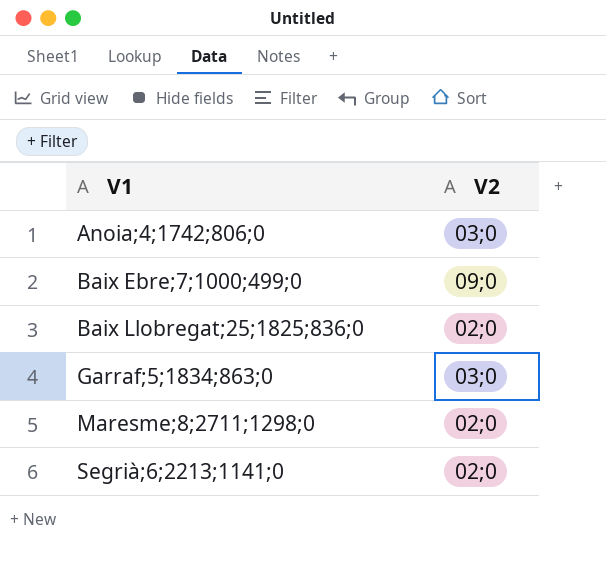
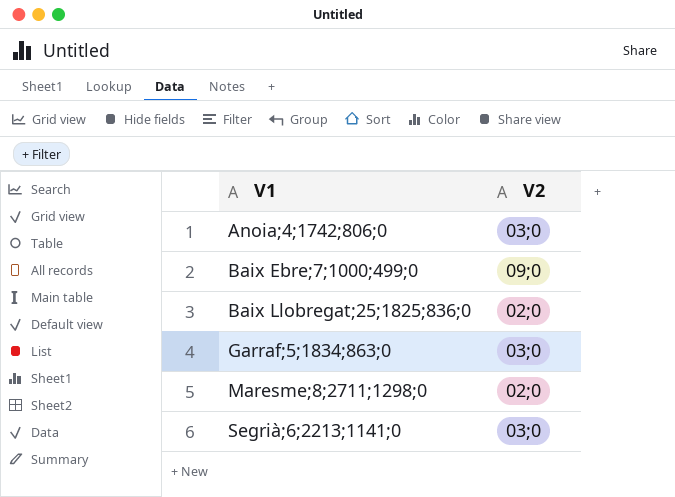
Segrià;6;2213;1141;0 | V2: 02;0 -> 03;0

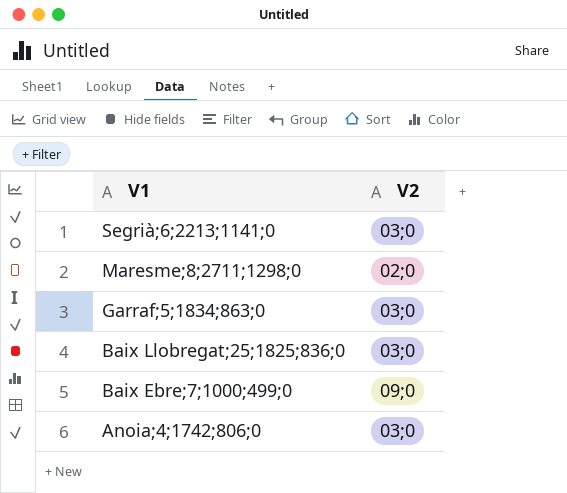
row order: V1 ascending -> V1 descending
Baix Llobregat;25;1825;836;0 | V2: 02;0 -> 03;0

